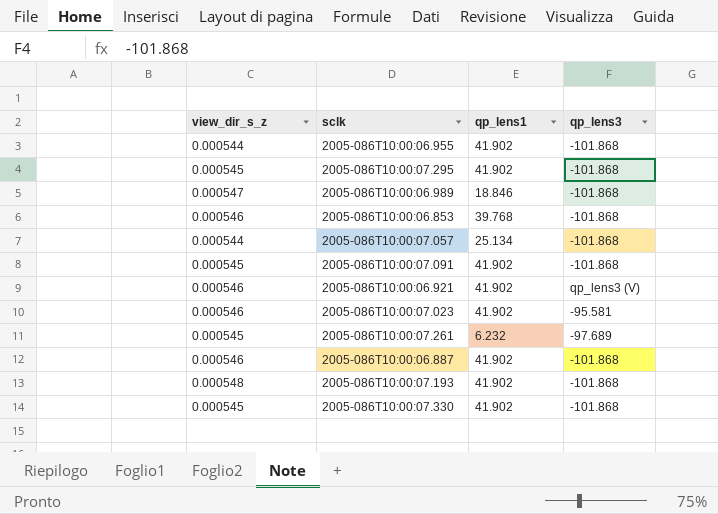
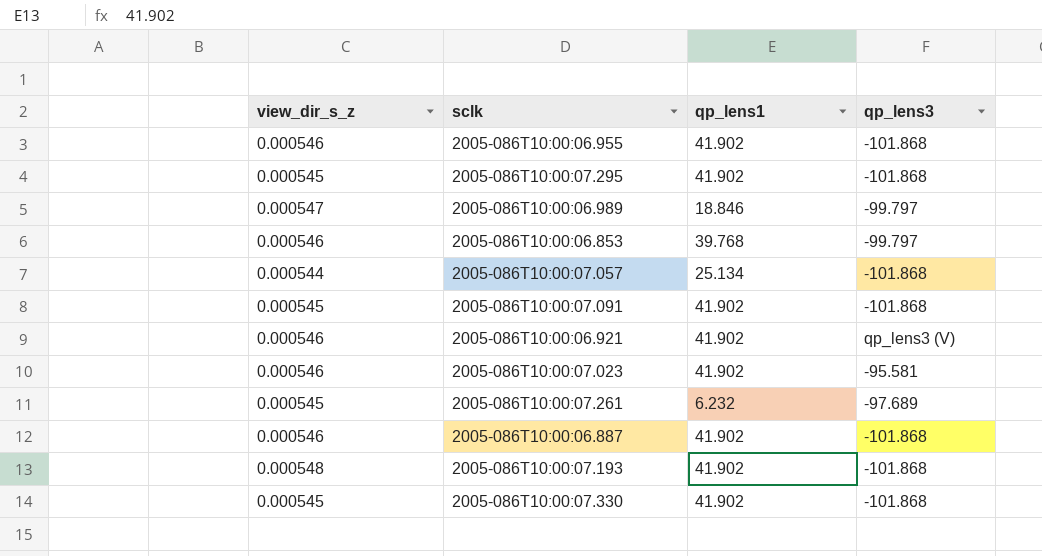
2005-086T10:00:06.955 | view_dir_s_z: 0.000544 -> 0.000546
2005-086T10:00:06.989 | qp_lens3: -101.868 -> -99.797
2005-086T10:00:06.853 | qp_lens3: -101.868 -> -99.797

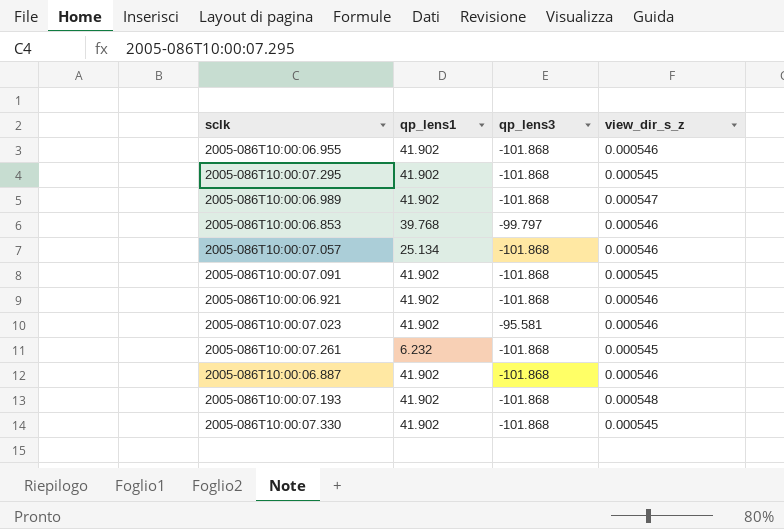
column view_dir_s_z | position: 1 -> 4
2005-086T10:00:06.989 | qp_lens1: 18.846 -> 41.902
2005-086T10:00:06.989 | qp_lens3: -99.797 -> -101.868
2005-086T10:00:07.057 | view_dir_s_z: 0.000544 -> 0.000546
2005-086T10:00:06.921 | qp_lens3: qp_lens3 (V) -> -101.868
2005-086T10:00:07.261 | qp_lens3: -97.689 -> -101.868

